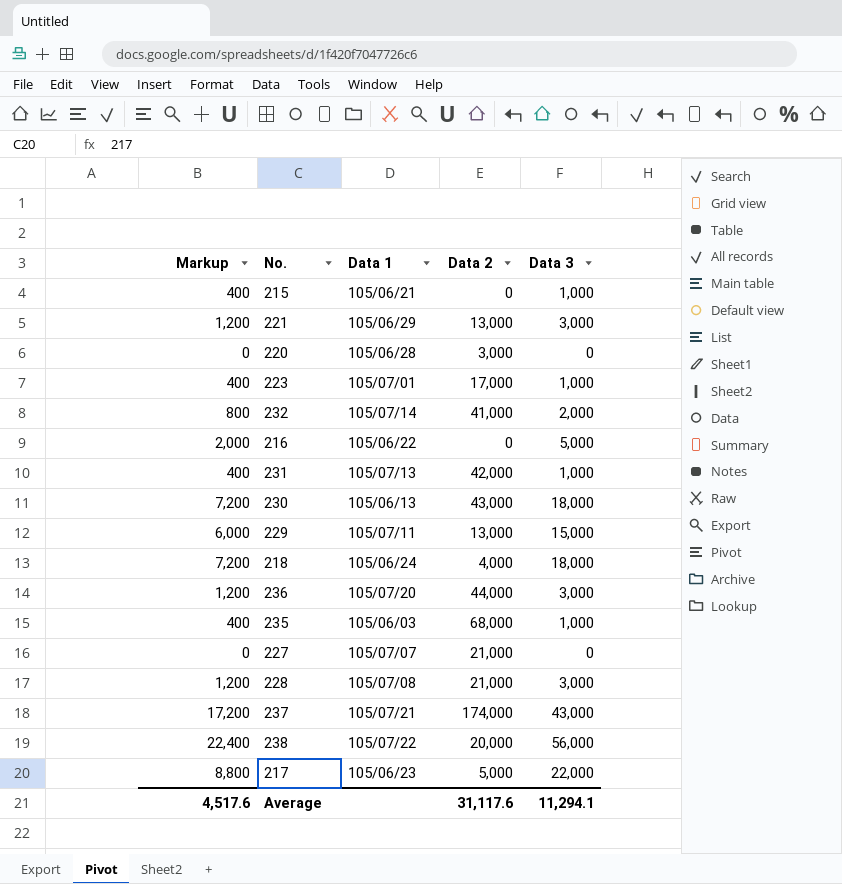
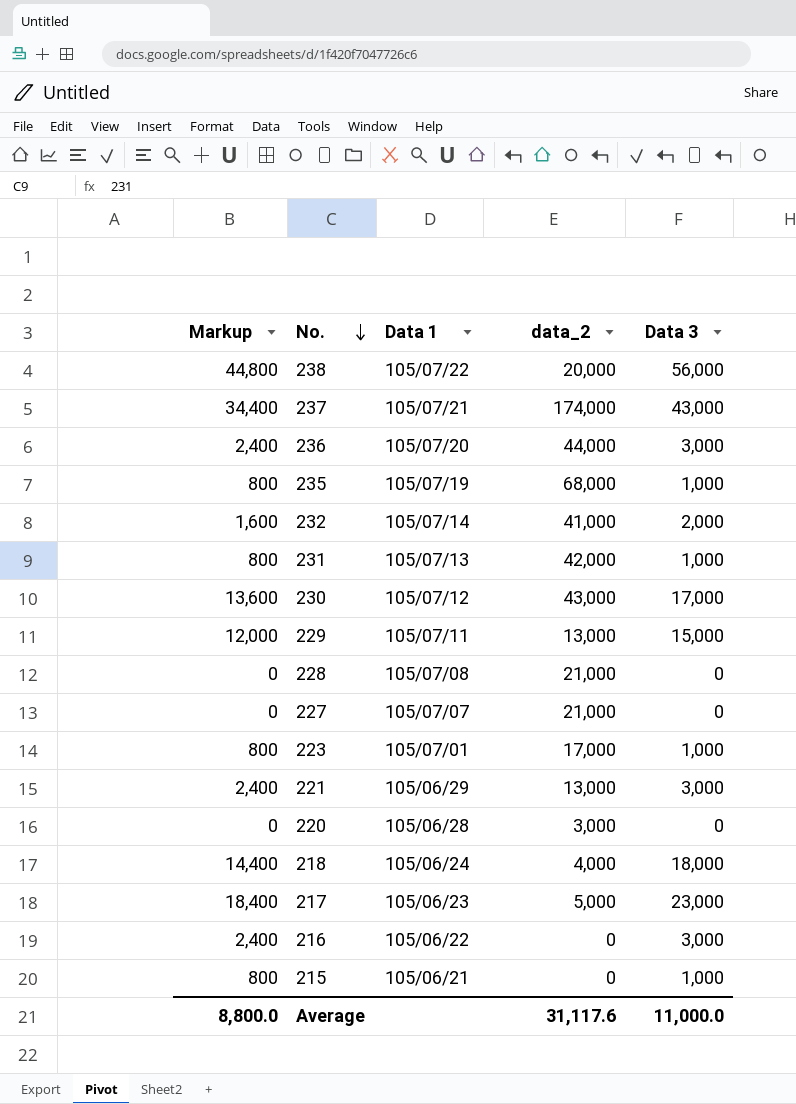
row order: none -> No. descending
column Markup | formula: [Data 3] * 0.4 -> [Data 3] * 0.8
column name: Data 2 -> data_2
235 | Data 1: 105/06/03 -> 105/07/19
230 | Data 1: 105/06/13 -> 105/07/12
230 | Data 3: 18,000 -> 17,000
228 | Data 3: 3,000 -> 0
217 | Data 3: 22,000 -> 23,000
216 | Data 3: 5,000 -> 3,000
Average | Markup: 4,517.6 -> 8,800.0
Average | Data 3: 11,294.1 -> 11,000.0

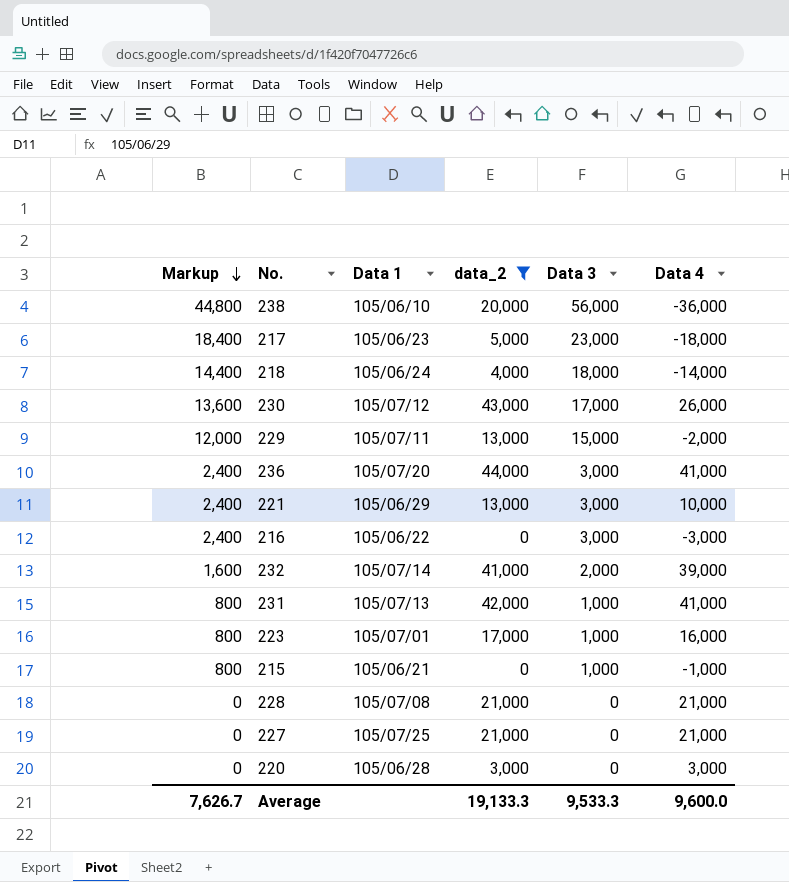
filter: none -> data_2 <= 44,000
row order: No. descending -> Markup descending
column Data 4 | formula: none -> [data_2] - [Data 3]
238 | Data 1: 105/07/22 -> 105/06/10
227 | Data 1: 105/07/07 -> 105/07/25
Average | Markup: 8,800.0 -> 7,626.7
Average | data_2: 31,117.6 -> 19,133.3
Average | Data 3: 11,000.0 -> 9,533.3

